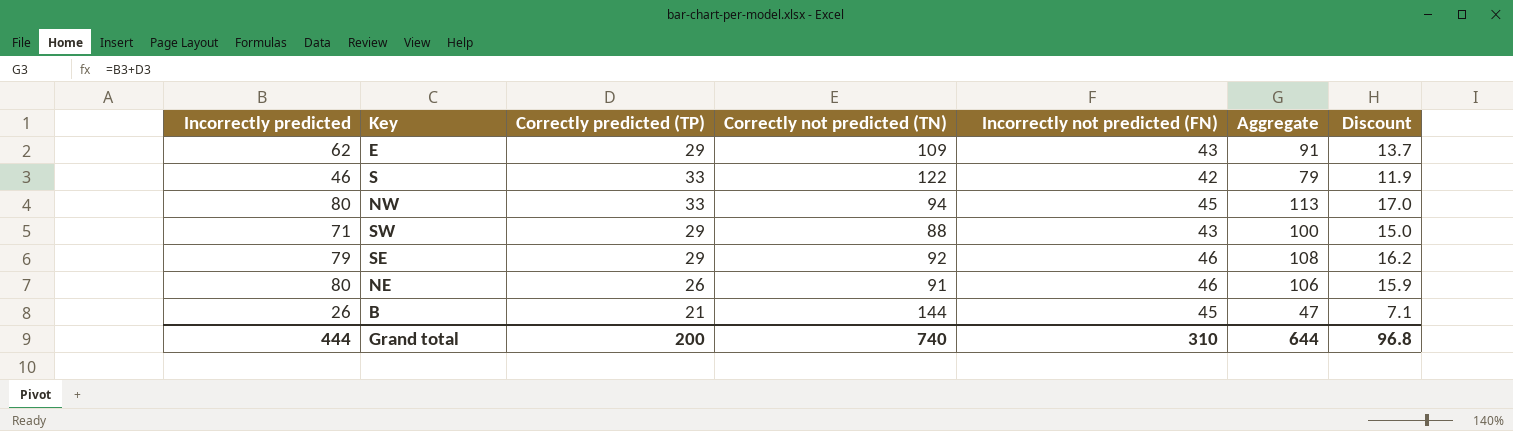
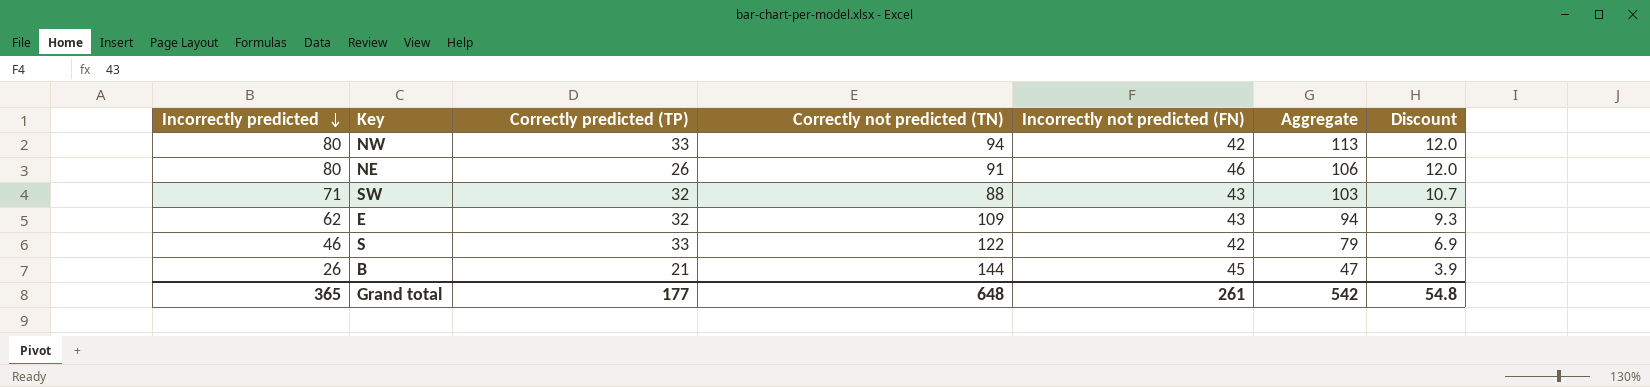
row order: none -> Incorrectly predicted descending
column Discount | formula: [Aggregate] * 0.15 -> [Incorrectly predicted] * 0.15
row SE: 79 | 29 | 92 | 46 | 108 | 16.2 -> none
NW | Incorrectly not predicted (FN): 45 -> 42
SW | Correctly predicted (TP): 29 -> 32
SW | Aggregate: 100 -> 103
E | Correctly predicted (TP): 29 -> 32
E | Aggregate: 91 -> 94
Grand total | Incorrectly predicted: 444 -> 365
Grand total | Correctly predicted (TP): 200 -> 177
Grand total | Correctly not predicted (TN): 740 -> 648
Grand total | Incorrectly not predicted (FN): 310 -> 261
Grand total | Aggregate: 644 -> 542
Grand total | Discount: 96.8 -> 54.8

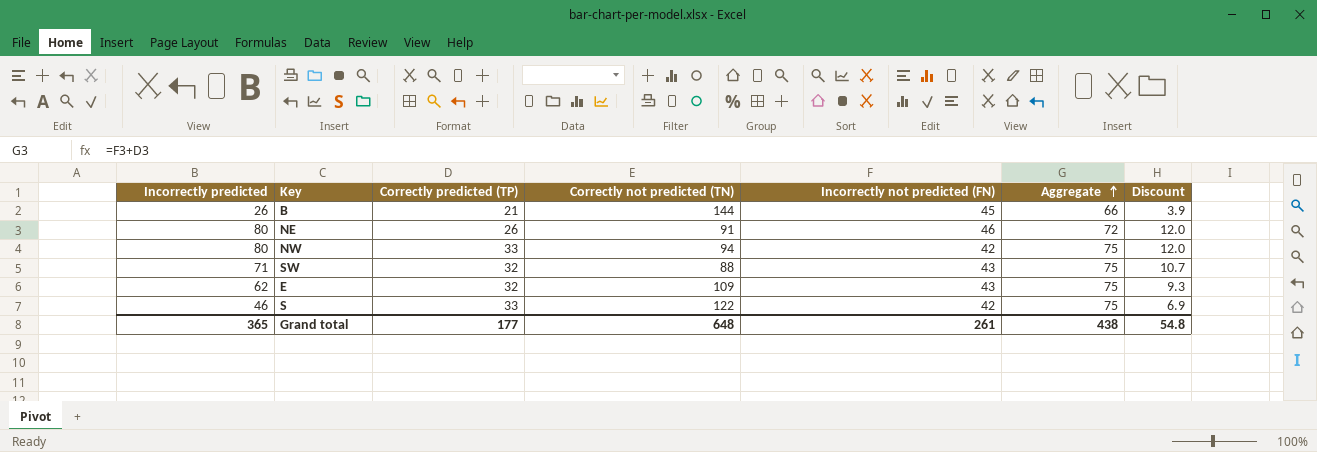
row order: Incorrectly predicted descending -> Aggregate ascending
column Aggregate | formula: [Incorrectly predicted] + [Correctly predicted (TP)] -> [Correctly predicted (TP)] + [Incorrectly not predicted (FN)]
Grand total | Aggregate: 542 -> 438

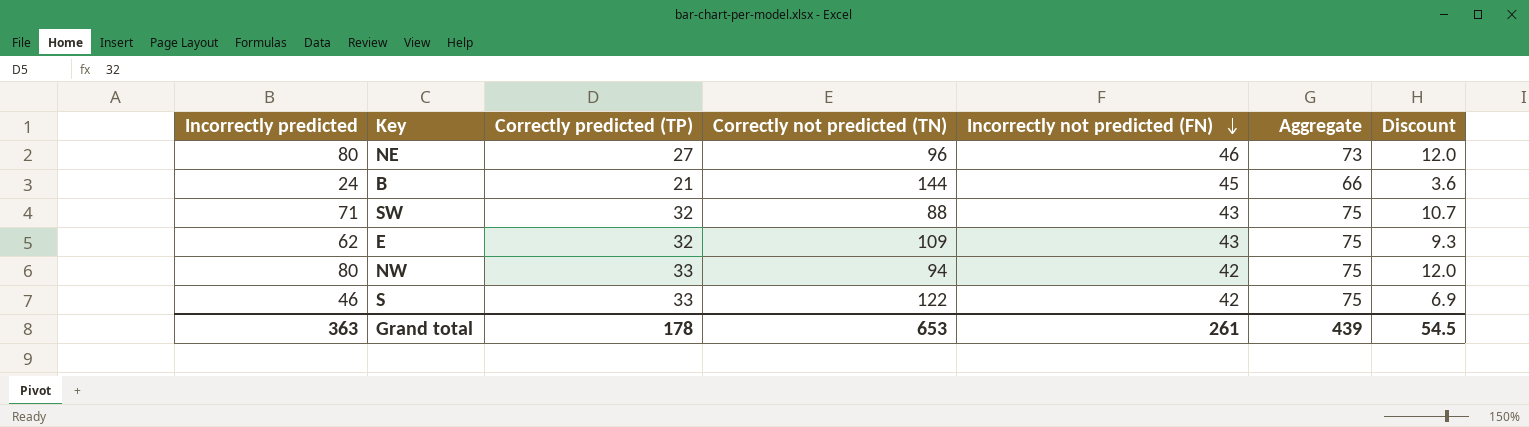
row order: Aggregate ascending -> Incorrectly not predicted (FN) descending
NE | Correctly predicted (TP): 26 -> 27
NE | Correctly not predicted (TN): 91 -> 96
NE | Aggregate: 72 -> 73
B | Incorrectly predicted: 26 -> 24
B | Discount: 3.9 -> 3.6
Grand total | Incorrectly predicted: 365 -> 363
Grand total | Correctly predicted (TP): 177 -> 178
Grand total | Correctly not predicted (TN): 648 -> 653
Grand total | Aggregate: 438 -> 439
Grand total | Discount: 54.8 -> 54.5

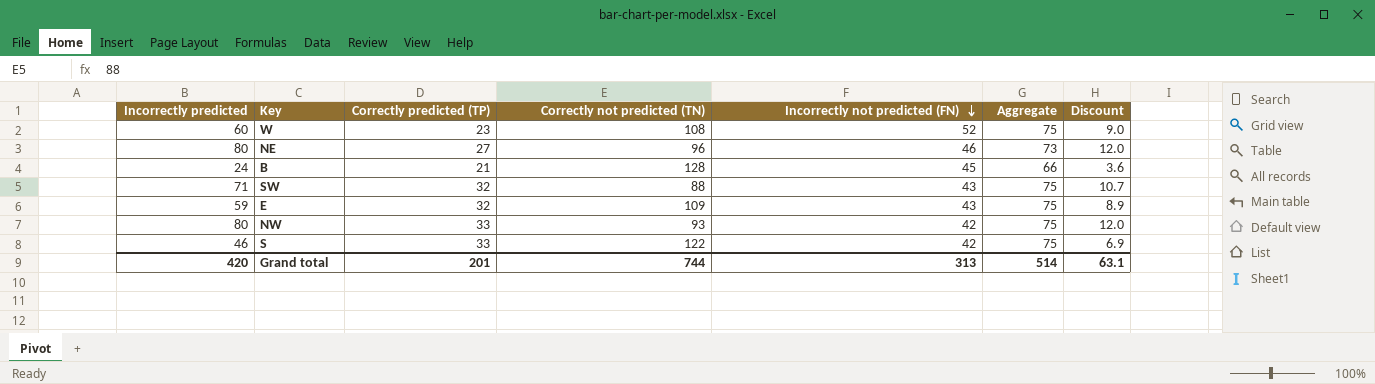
row W: none -> 60 | 23 | 108 | 52 | 75 | 9.0
B | Correctly not predicted (TN): 144 -> 128
E | Incorrectly predicted: 62 -> 59
E | Discount: 9.3 -> 8.9
NW | Correctly not predicted (TN): 94 -> 93
Grand total | Incorrectly predicted: 363 -> 420
Grand total | Correctly predicted (TP): 178 -> 201
Grand total | Correctly not predicted (TN): 653 -> 744
Grand total | Incorrectly not predicted (FN): 261 -> 313
Grand total | Aggregate: 439 -> 514
Grand total | Discount: 54.5 -> 63.1

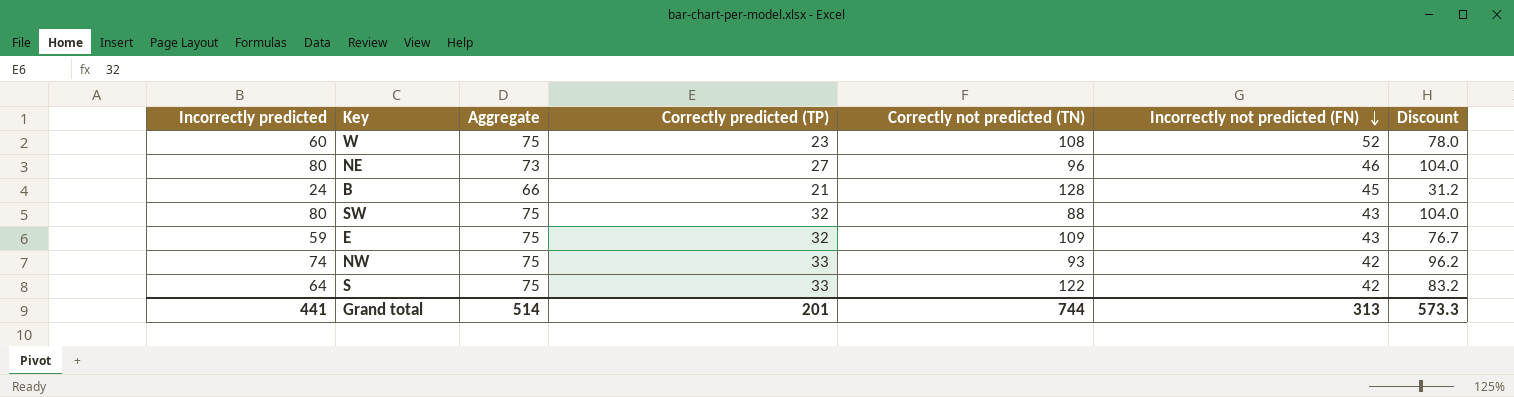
column Aggregate | position: 6 -> 3
column Discount | formula: [Incorrectly predicted] * 0.15 -> [Incorrectly predicted] * 1.3
SW | Incorrectly predicted: 71 -> 80
NW | Incorrectly predicted: 80 -> 74
S | Incorrectly predicted: 46 -> 64
Grand total | Incorrectly predicted: 420 -> 441
Grand total | Discount: 63.1 -> 573.3

